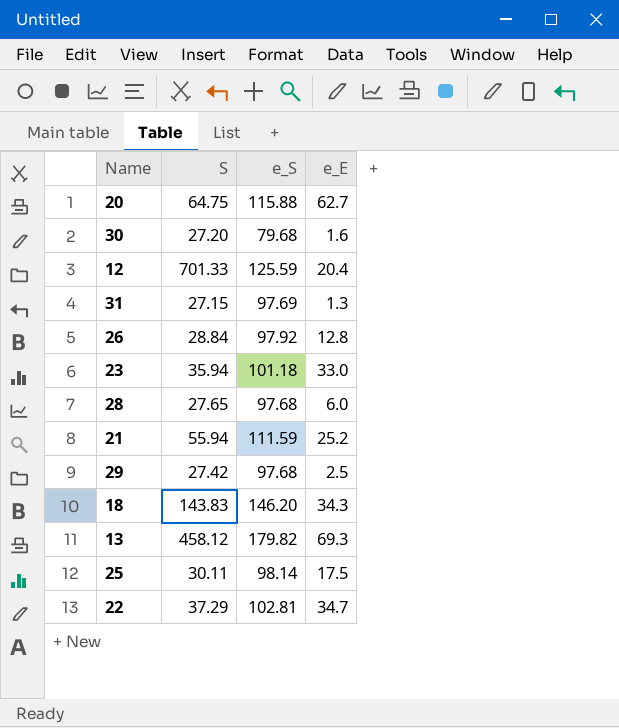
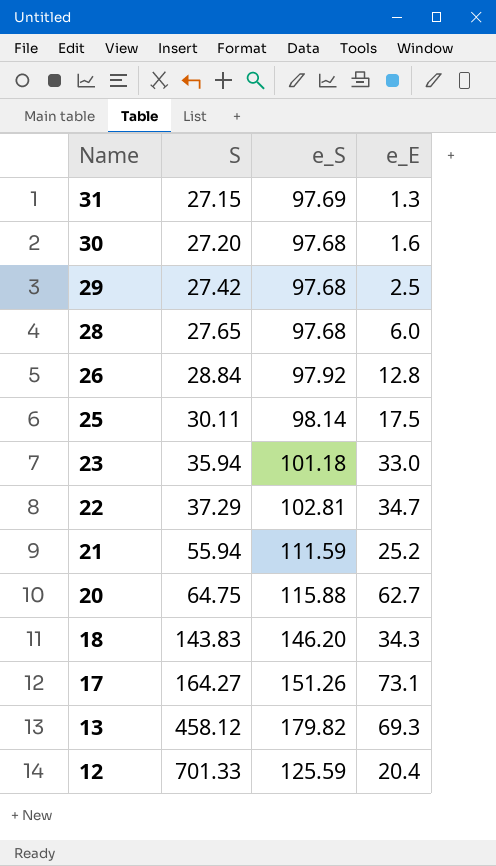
row order: none -> Name descending
30 | e_S: 79.68 -> 97.68
row 17: none -> 164.27 | 151.26 | 73.1

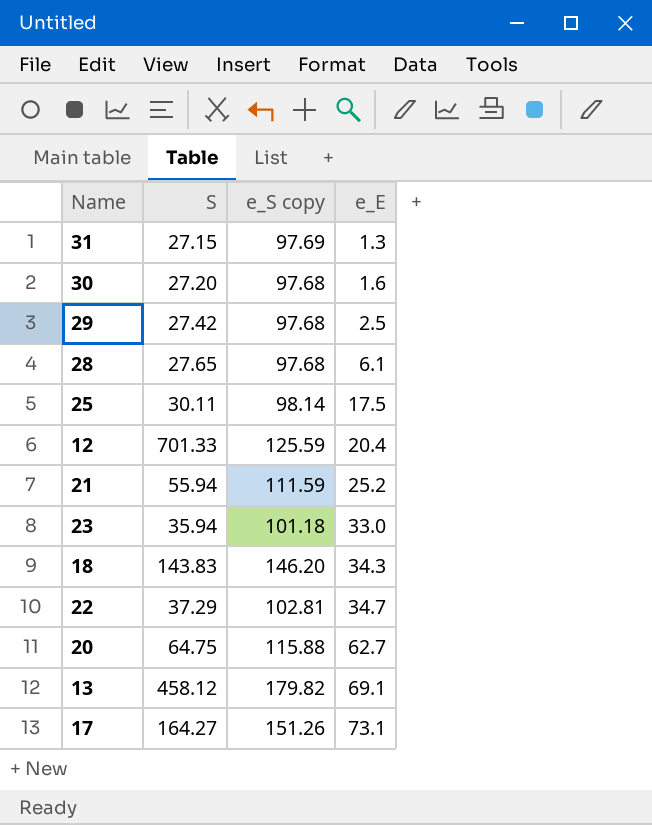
row order: Name descending -> e_E ascending
column name: e_S -> e_S copy
row 26: 28.84 | 97.92 | 12.8 -> none
28 | e_E: 6.0 -> 6.1
13 | e_E: 69.3 -> 69.1

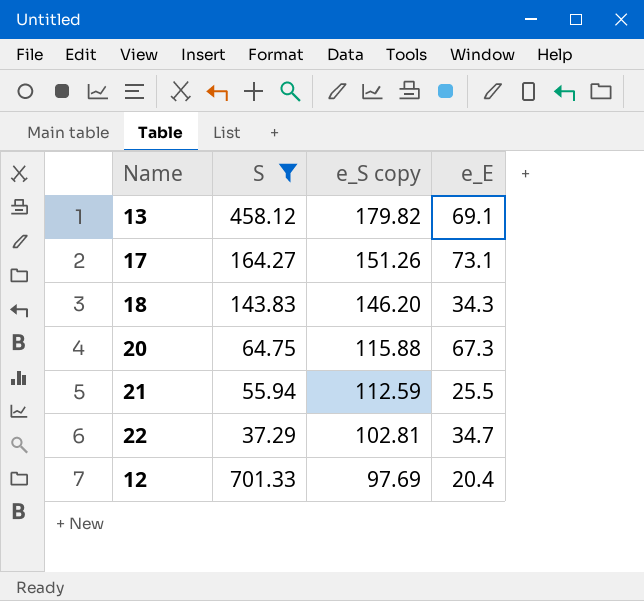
filter: none -> S >= 37.29
row order: e_E ascending -> e_S copy descending
20 | e_E: 62.7 -> 67.3
21 | e_S copy: 111.59 -> 112.59
21 | e_E: 25.2 -> 25.5
12 | e_S copy: 125.59 -> 97.69

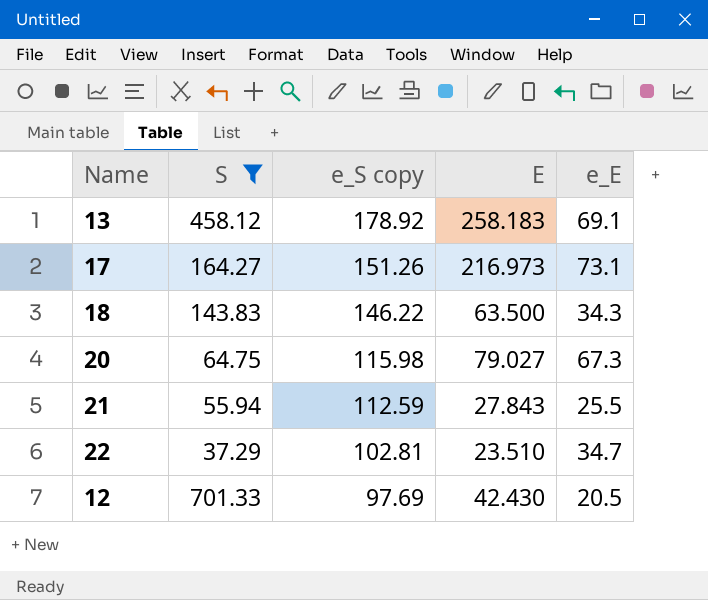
column E | position: none -> 4
13 | e_S copy: 179.82 -> 178.92
18 | e_S copy: 146.20 -> 146.22
20 | e_S copy: 115.88 -> 115.98
12 | e_E: 20.4 -> 20.5

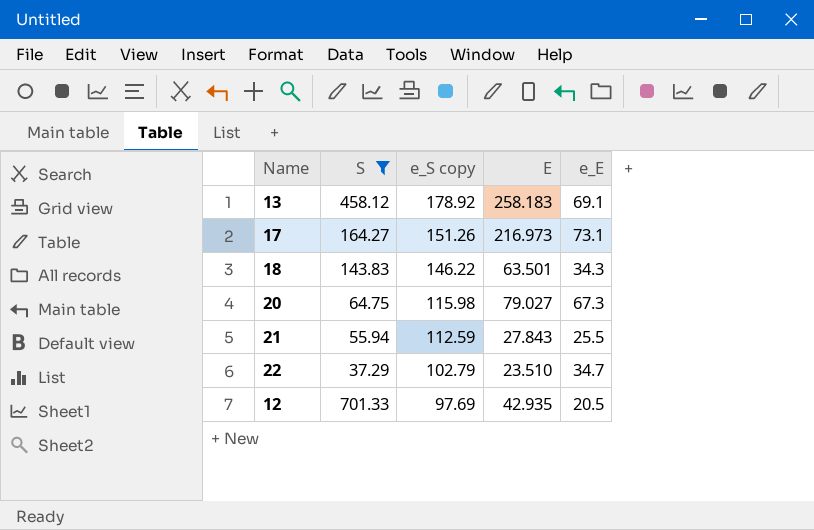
18 | E: 63.500 -> 63.501
22 | e_S copy: 102.81 -> 102.79
12 | E: 42.430 -> 42.935

